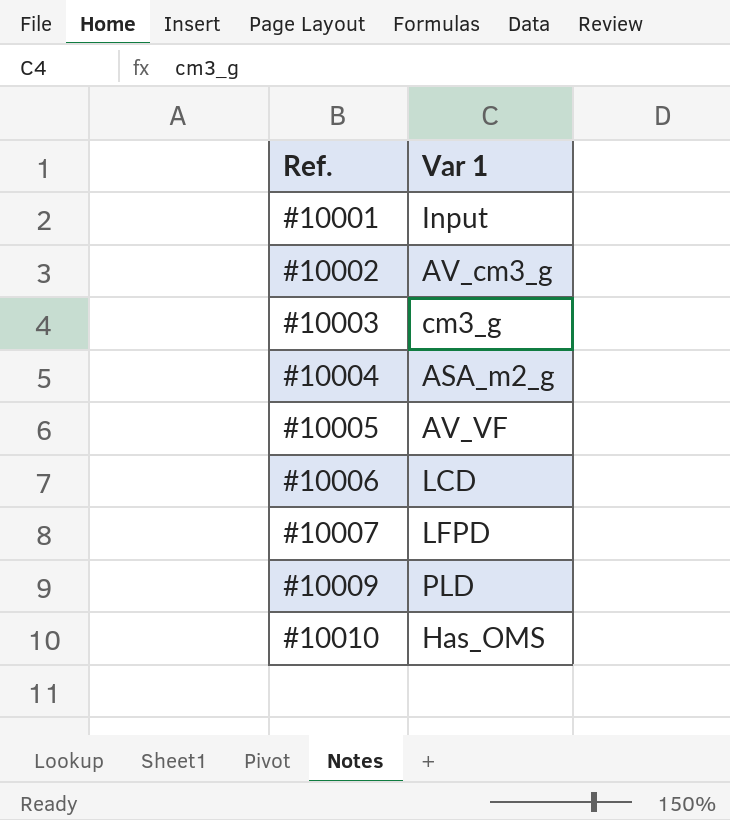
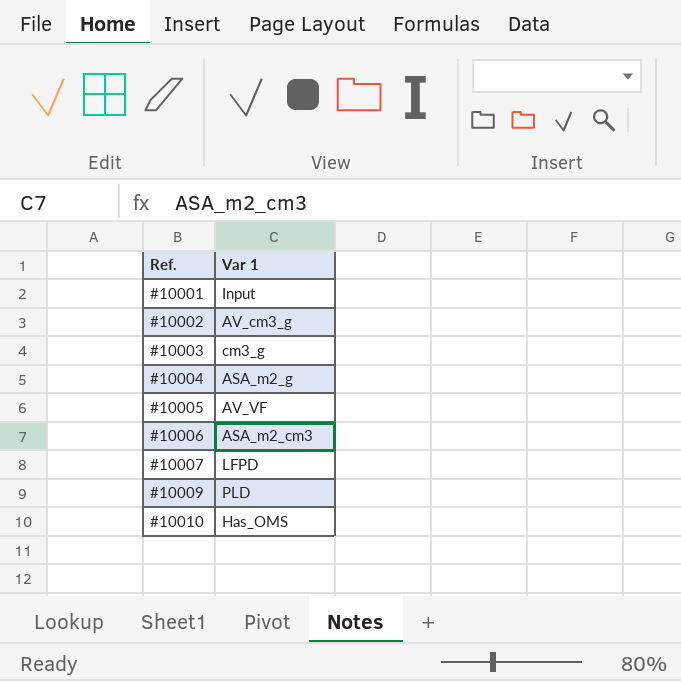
#10006 | Var 1: LCD -> ASA_m2_cm3

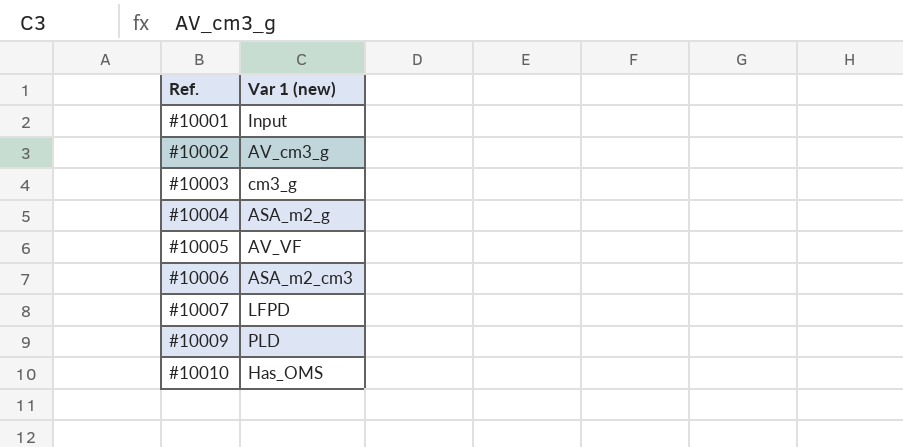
column name: Var 1 -> Var 1 (new)

